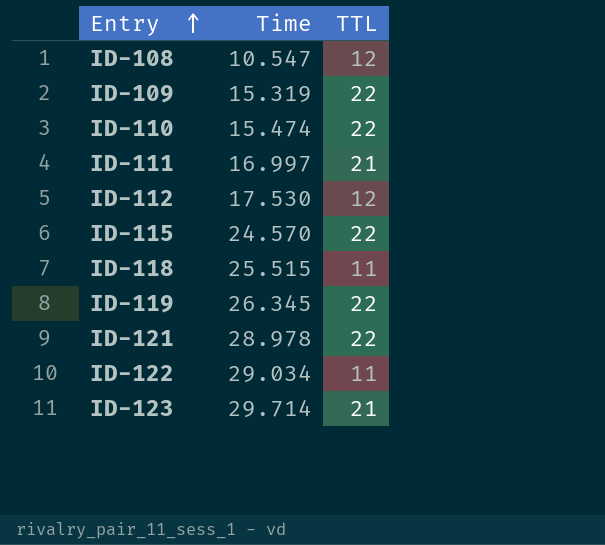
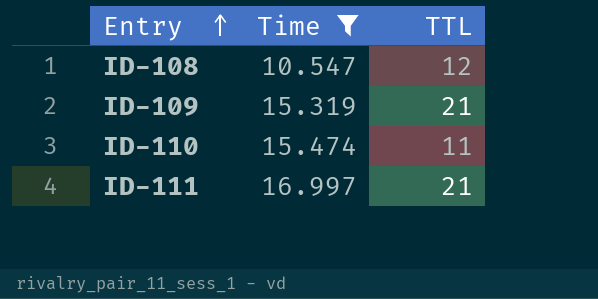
filter: none -> Time <= 16.997
ID-109 | TTL: 22 -> 21
ID-110 | TTL: 22 -> 11

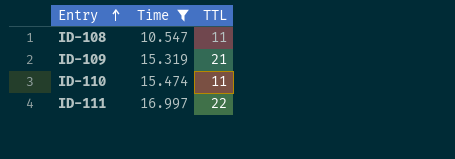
ID-108 | TTL: 12 -> 11
ID-111 | TTL: 21 -> 22

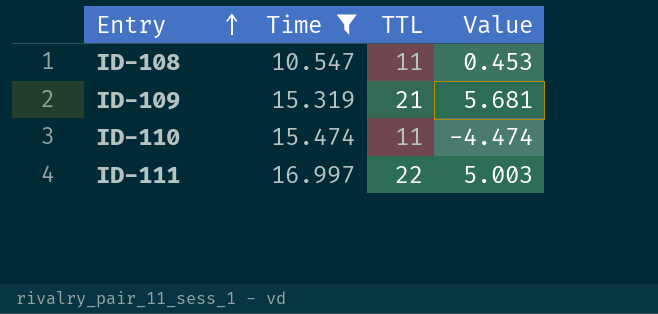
column Value | formula: none -> [TTL] - [Time]

